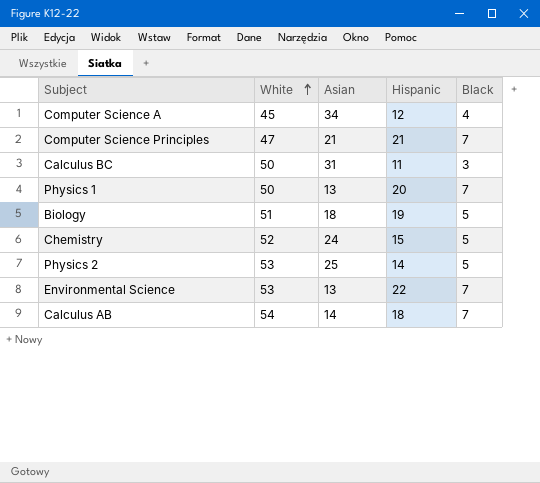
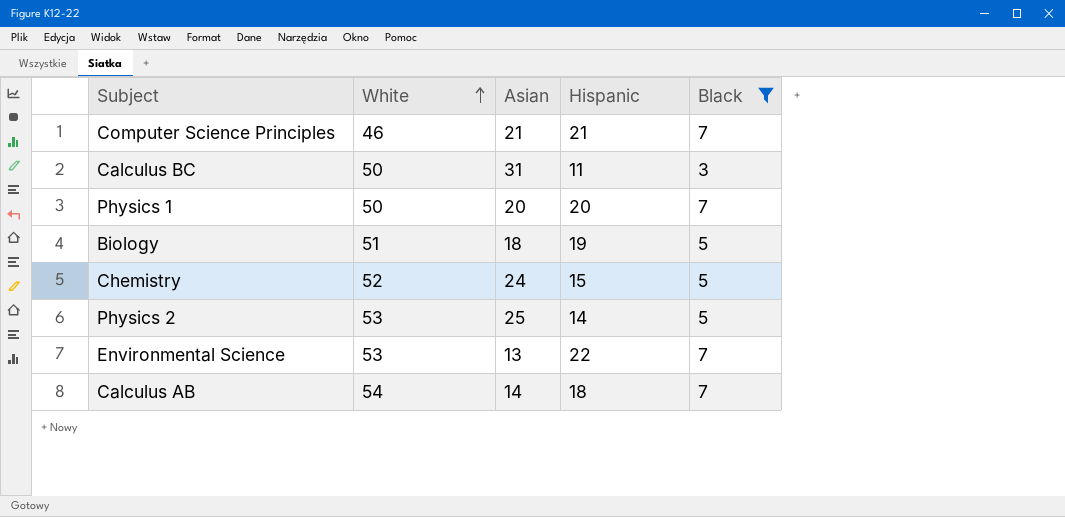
filter: none -> Black != 4
Computer Science Principles | White: 47 -> 46
Physics 1 | Asian: 13 -> 20

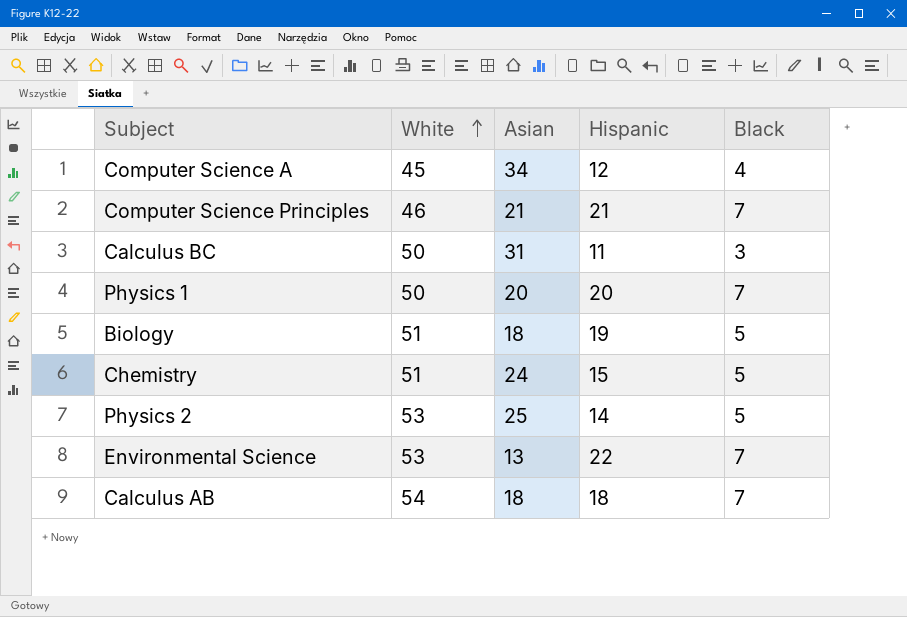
filter: Black != 4 -> none
Chemistry | White: 52 -> 51
Calculus AB | Asian: 14 -> 18

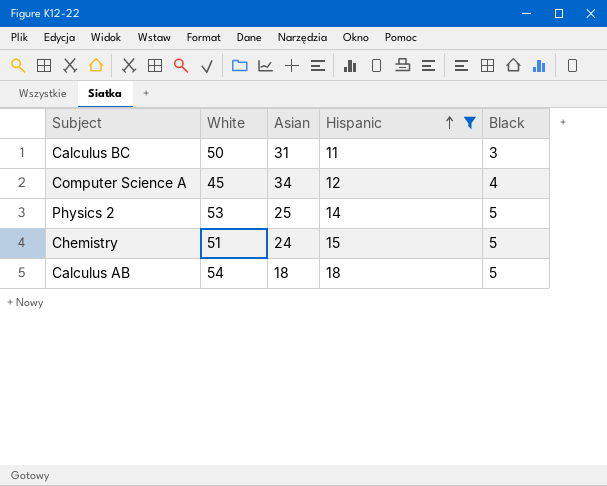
filter: none -> Hispanic <= 18
row order: White ascending -> Hispanic ascending
Calculus AB | Black: 7 -> 5

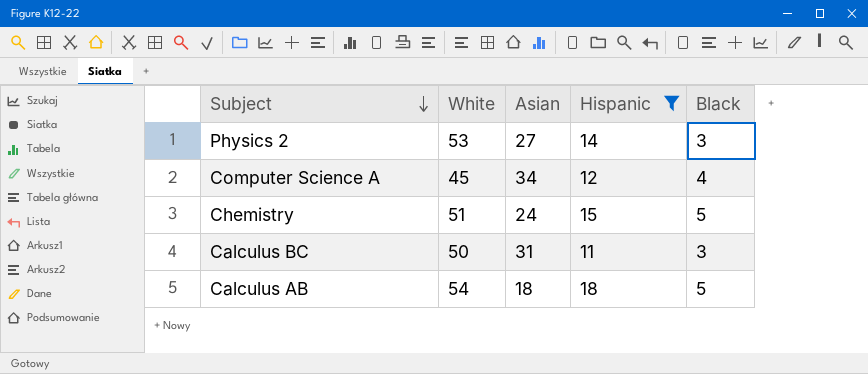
row order: Hispanic ascending -> Subject descending
Physics 2 | Asian: 25 -> 27
Physics 2 | Black: 5 -> 3

